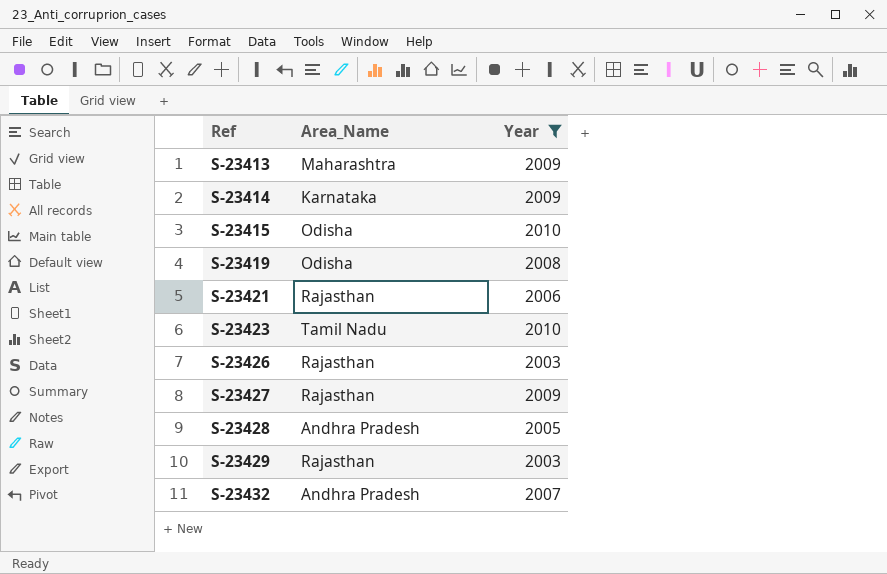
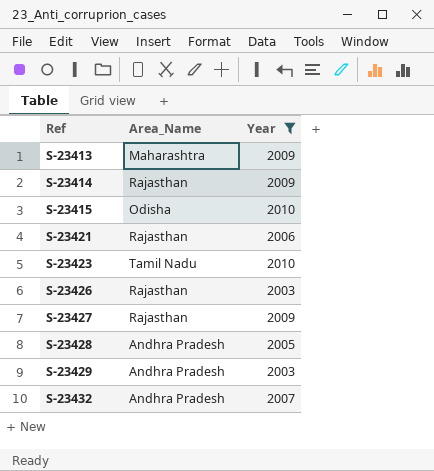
row S-23419: Odisha | 2008 -> none
S-23414 | Area_Name: Karnataka -> Rajasthan
S-23429 | Area_Name: Rajasthan -> Andhra Pradesh

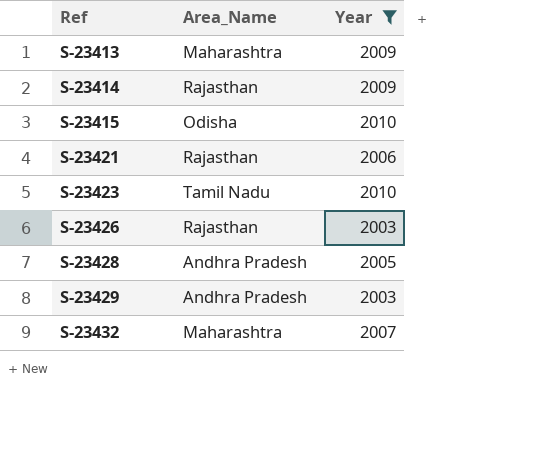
row S-23427: Rajasthan | 2009 -> none
S-23432 | Area_Name: Andhra Pradesh -> Maharashtra

